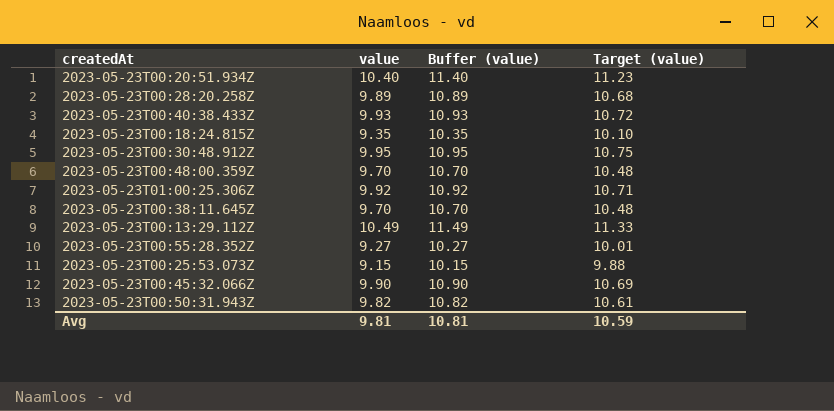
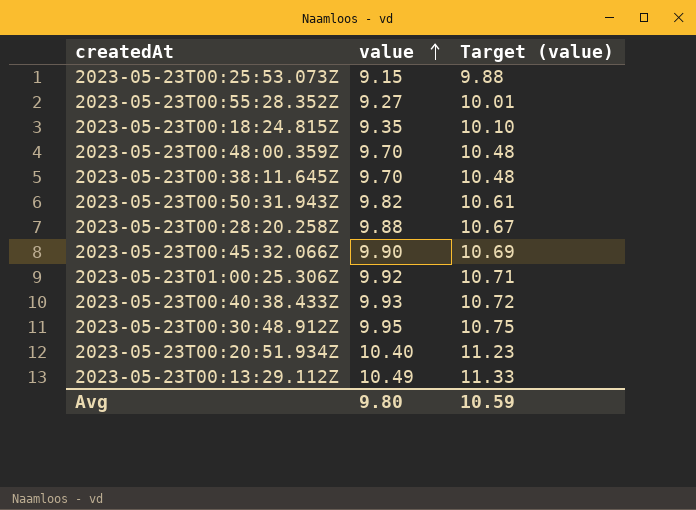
row order: none -> value ascending
column Buffer (value) | formula: [value] + 1 -> none
2023-05-23T00:28:20.258Z | value: 9.89 -> 9.88
2023-05-23T00:28:20.258Z | Target (value): 10.68 -> 10.67
Avg | value: 9.81 -> 9.80

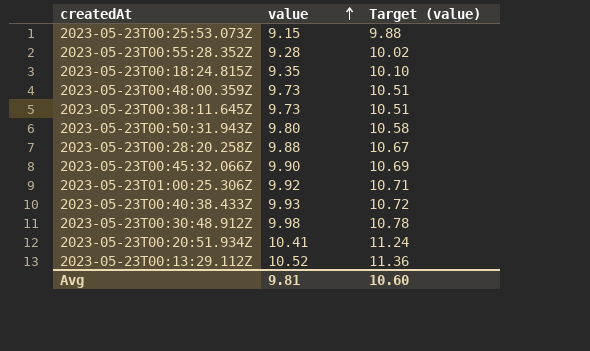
2023-05-23T00:55:28.352Z | value: 9.27 -> 9.28
2023-05-23T00:55:28.352Z | Target (value): 10.01 -> 10.02
2023-05-23T00:48:00.359Z | value: 9.70 -> 9.73
2023-05-23T00:48:00.359Z | Target (value): 10.48 -> 10.51
2023-05-23T00:38:11.645Z | value: 9.70 -> 9.73
2023-05-23T00:38:11.645Z | Target (value): 10.48 -> 10.51
2023-05-23T00:50:31.943Z | value: 9.82 -> 9.80
2023-05-23T00:50:31.943Z | Target (value): 10.61 -> 10.58
2023-05-23T00:30:48.912Z | value: 9.95 -> 9.98
2023-05-23T00:30:48.912Z | Target (value): 10.75 -> 10.78
2023-05-23T00:20:51.934Z | value: 10.40 -> 10.41
2023-05-23T00:20:51.934Z | Target (value): 11.23 -> 11.24
2023-05-23T00:13:29.112Z | value: 10.49 -> 10.52
2023-05-23T00:13:29.112Z | Target (value): 11.33 -> 11.36
Avg | value: 9.80 -> 9.81
Avg | Target (value): 10.59 -> 10.60

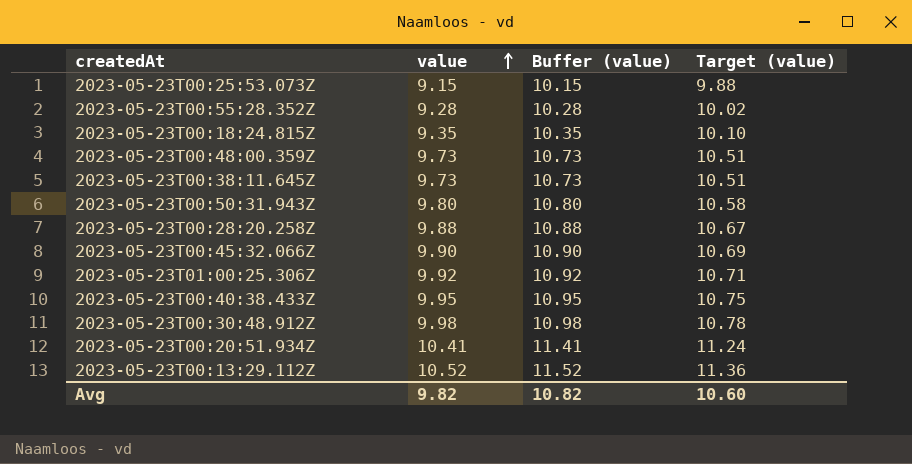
column Buffer (value) | formula: none -> [value] + 1
2023-05-23T00:40:38.433Z | value: 9.93 -> 9.95
2023-05-23T00:40:38.433Z | Target (value): 10.72 -> 10.75
Avg | value: 9.81 -> 9.82

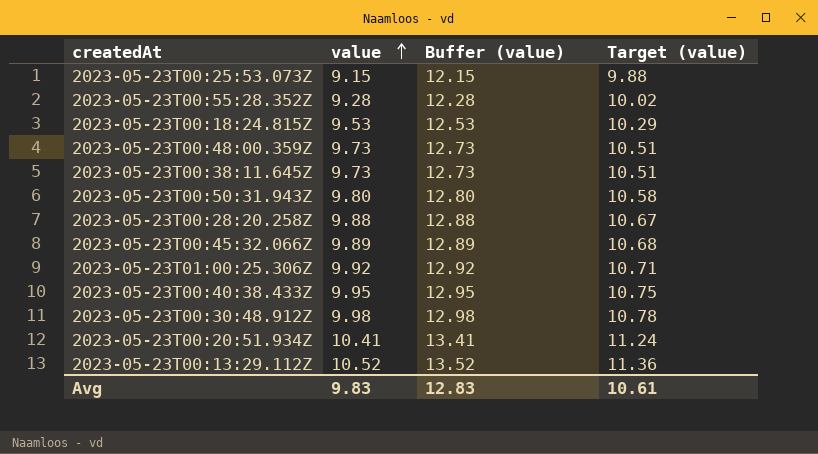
column Buffer (value) | formula: [value] + 1 -> [value] + 3
2023-05-23T00:18:24.815Z | value: 9.35 -> 9.53
2023-05-23T00:18:24.815Z | Target (value): 10.10 -> 10.29
2023-05-23T00:45:32.066Z | value: 9.90 -> 9.89
2023-05-23T00:45:32.066Z | Target (value): 10.69 -> 10.68
Avg | value: 9.82 -> 9.83
Avg | Buffer (value): 10.82 -> 12.83
Avg | Target (value): 10.60 -> 10.61

